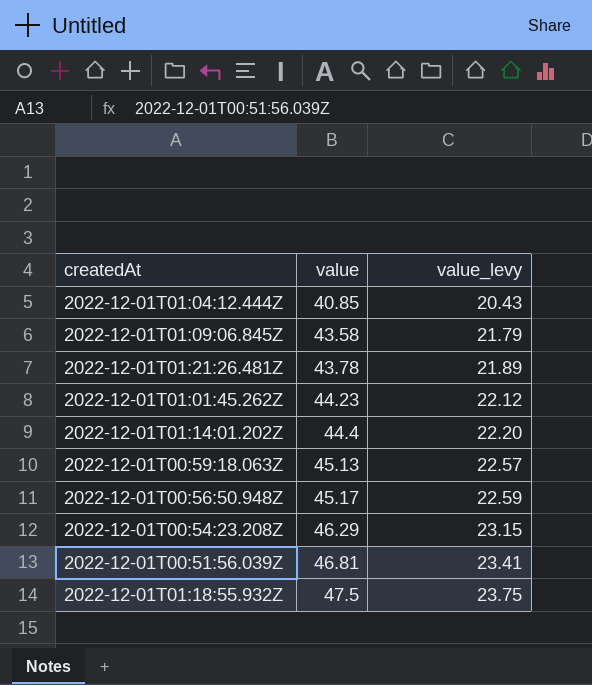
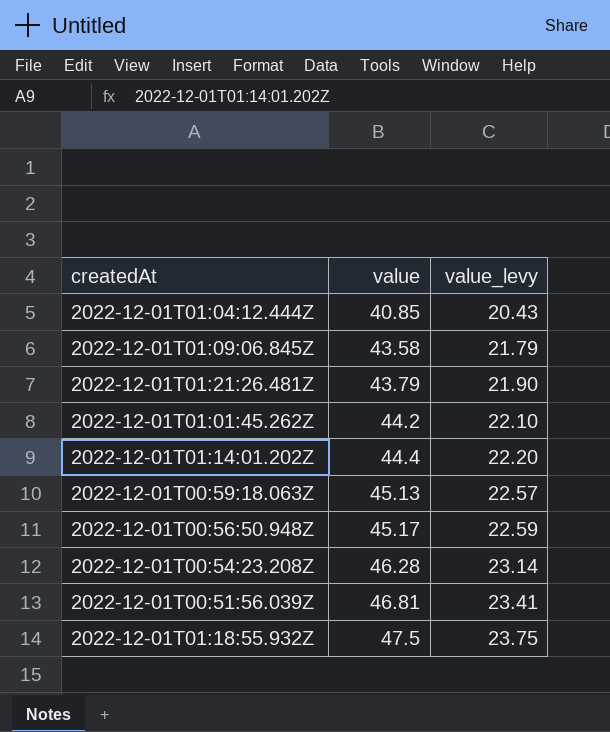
2022-12-01T01:21:26.481Z | value: 43.78 -> 43.79
2022-12-01T01:21:26.481Z | value_levy: 21.89 -> 21.90
2022-12-01T01:01:45.262Z | value: 44.23 -> 44.2
2022-12-01T01:01:45.262Z | value_levy: 22.12 -> 22.10
2022-12-01T00:54:23.208Z | value: 46.29 -> 46.28
2022-12-01T00:54:23.208Z | value_levy: 23.15 -> 23.14

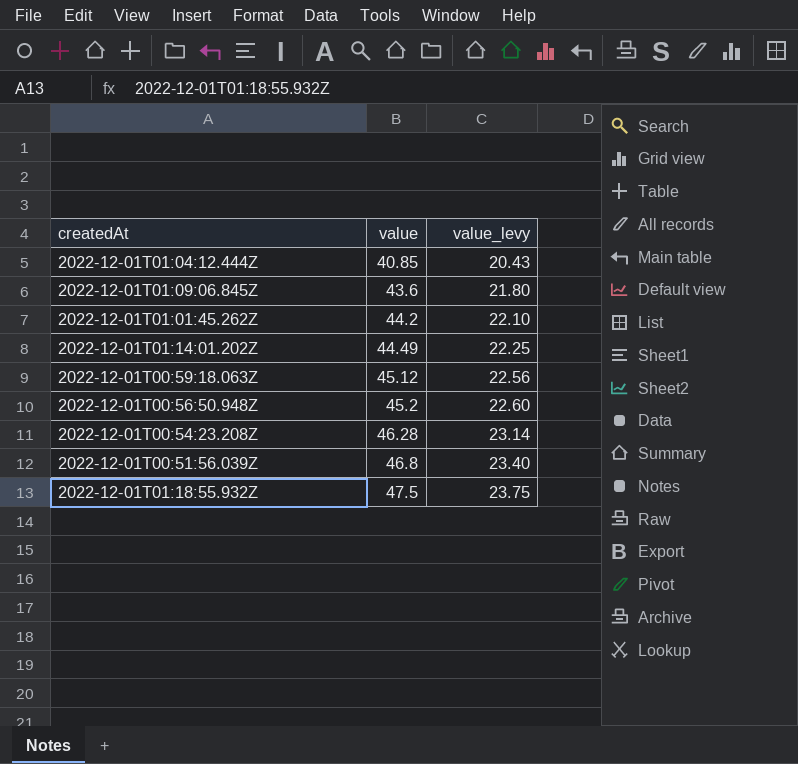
row 2022-12-01T01:21:26.481Z: 43.79 | 21.90 -> none
2022-12-01T01:09:06.845Z | value: 43.58 -> 43.6
2022-12-01T01:09:06.845Z | value_levy: 21.79 -> 21.80
2022-12-01T01:14:01.202Z | value: 44.4 -> 44.49
2022-12-01T01:14:01.202Z | value_levy: 22.20 -> 22.25
2022-12-01T00:59:18.063Z | value: 45.13 -> 45.12
2022-12-01T00:59:18.063Z | value_levy: 22.57 -> 22.56
2022-12-01T00:56:50.948Z | value: 45.17 -> 45.2
2022-12-01T00:56:50.948Z | value_levy: 22.59 -> 22.60
2022-12-01T00:51:56.039Z | value: 46.81 -> 46.8
2022-12-01T00:51:56.039Z | value_levy: 23.41 -> 23.40

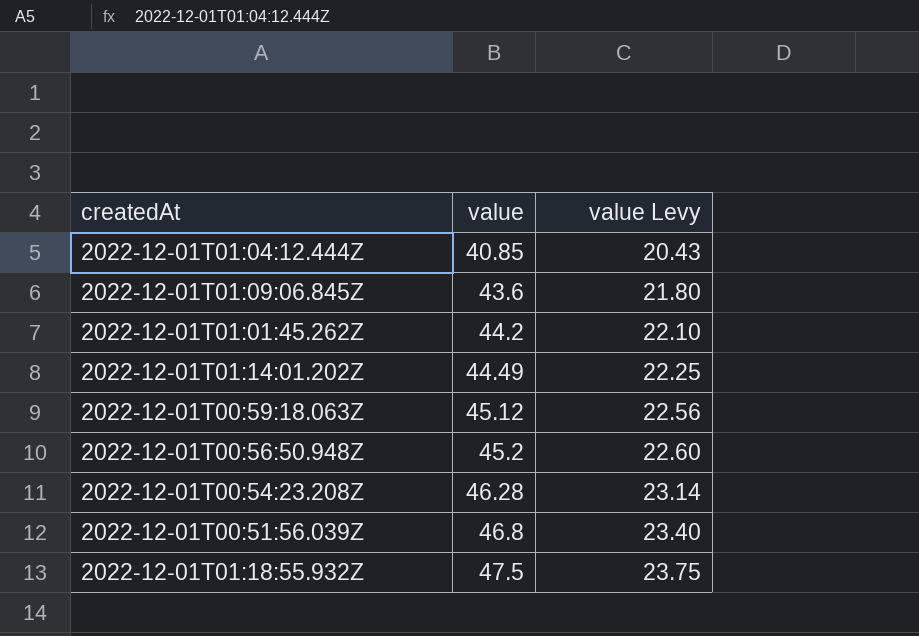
column name: value_levy -> value Levy

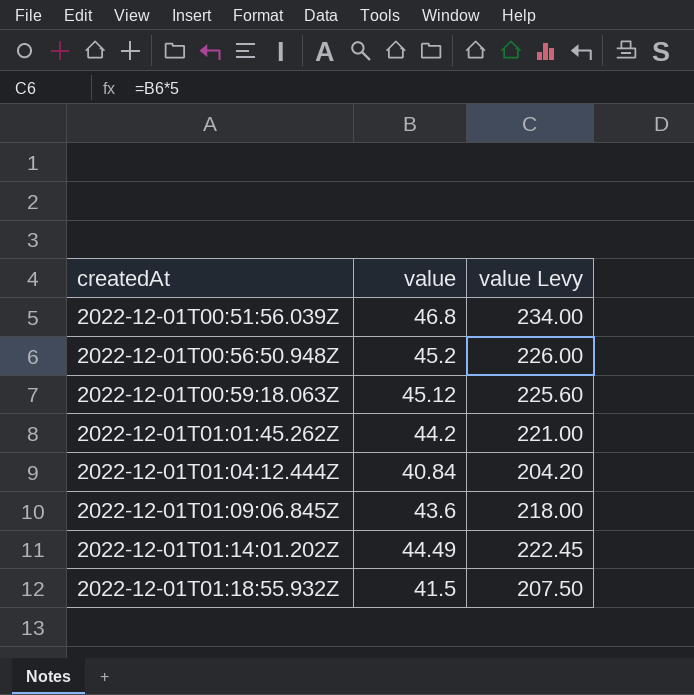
row order: value ascending -> createdAt ascending
column value Levy | formula: [value] * 0.5 -> [value] * 5
row 2022-12-01T00:54:23.208Z: 46.28 | 23.14 -> none
2022-12-01T01:04:12.444Z | value: 40.85 -> 40.84
2022-12-01T01:18:55.932Z | value: 47.5 -> 41.5

